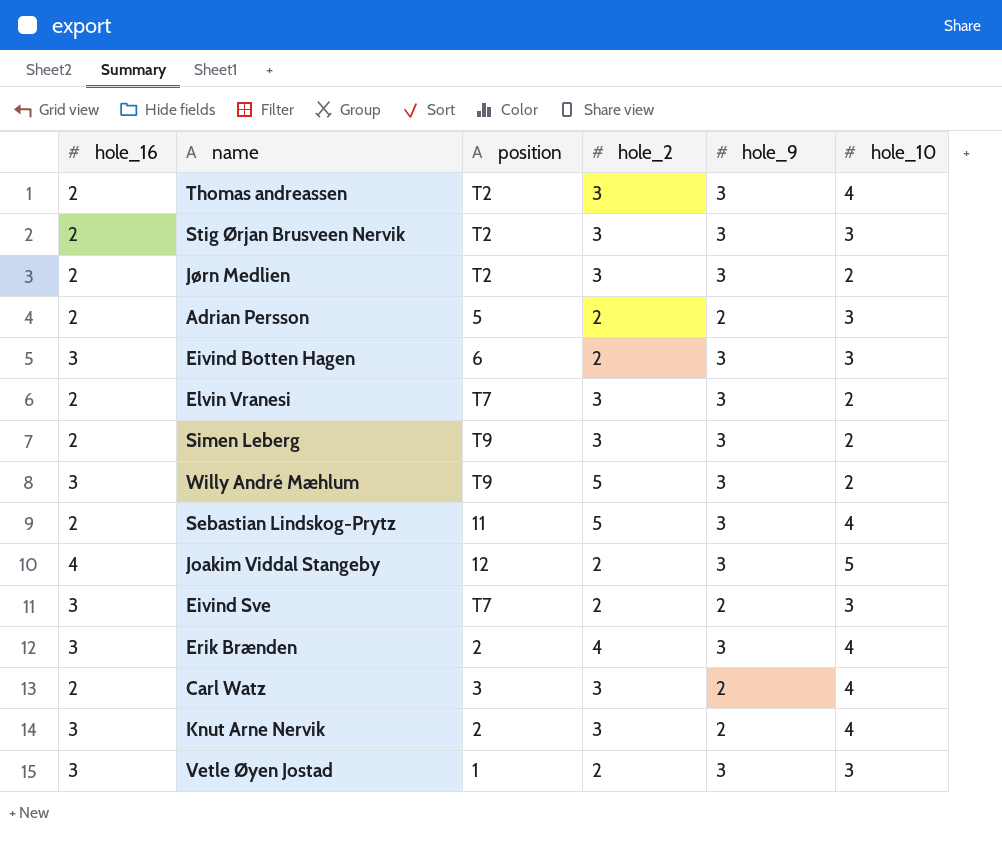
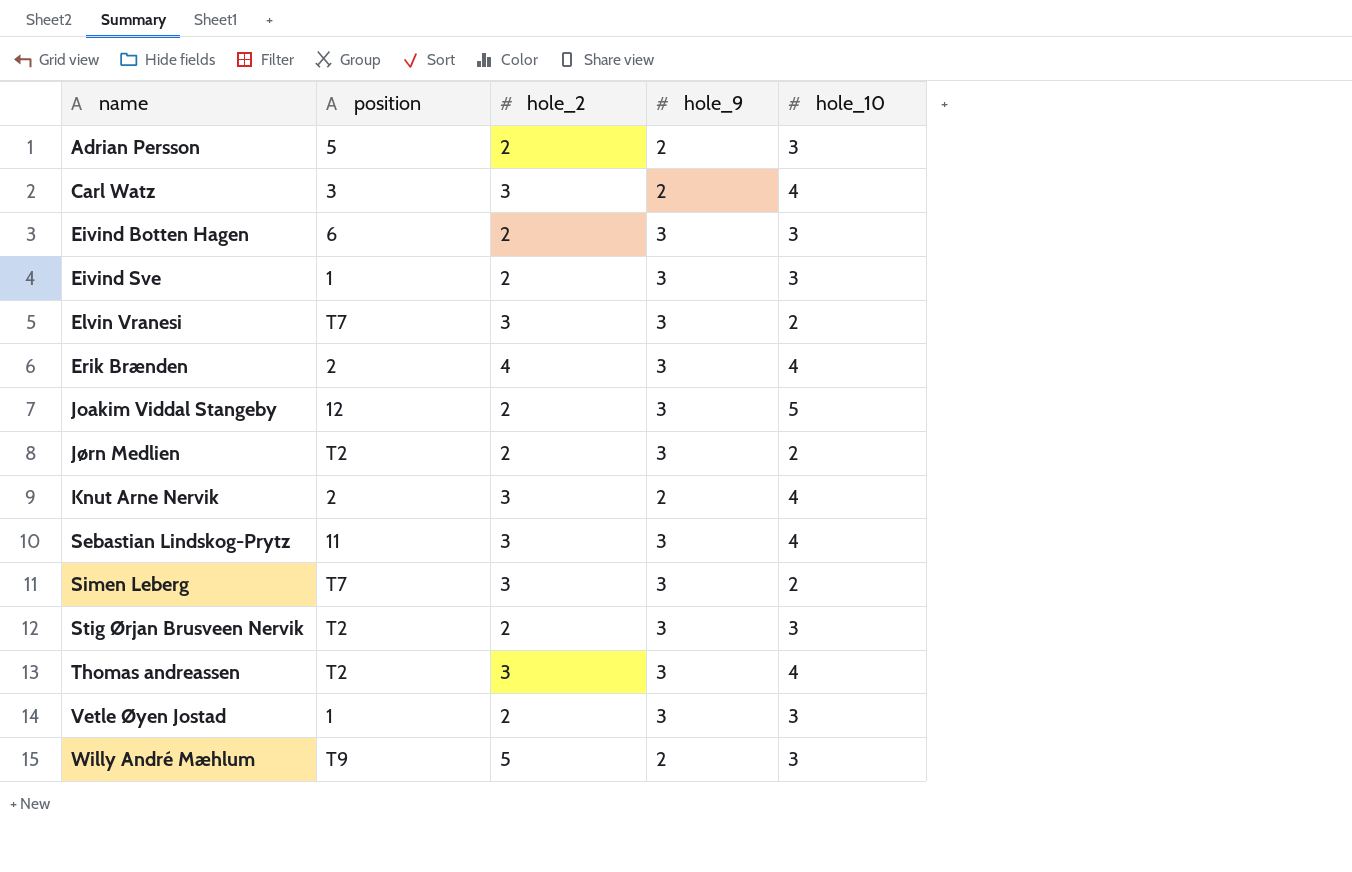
row order: none -> name ascending
column hole_16 | position: 1 -> none
Eivind Sve | position: T7 -> 1
Eivind Sve | hole_9: 2 -> 3
Jørn Medlien | hole_2: 3 -> 2
Sebastian Lindskog-Prytz | hole_2: 5 -> 3
Simen Leberg | position: T9 -> T7
Stig Ørjan Brusveen Nervik | hole_2: 3 -> 2
Willy André Mæhlum | hole_9: 3 -> 2
Willy André Mæhlum | hole_10: 2 -> 3

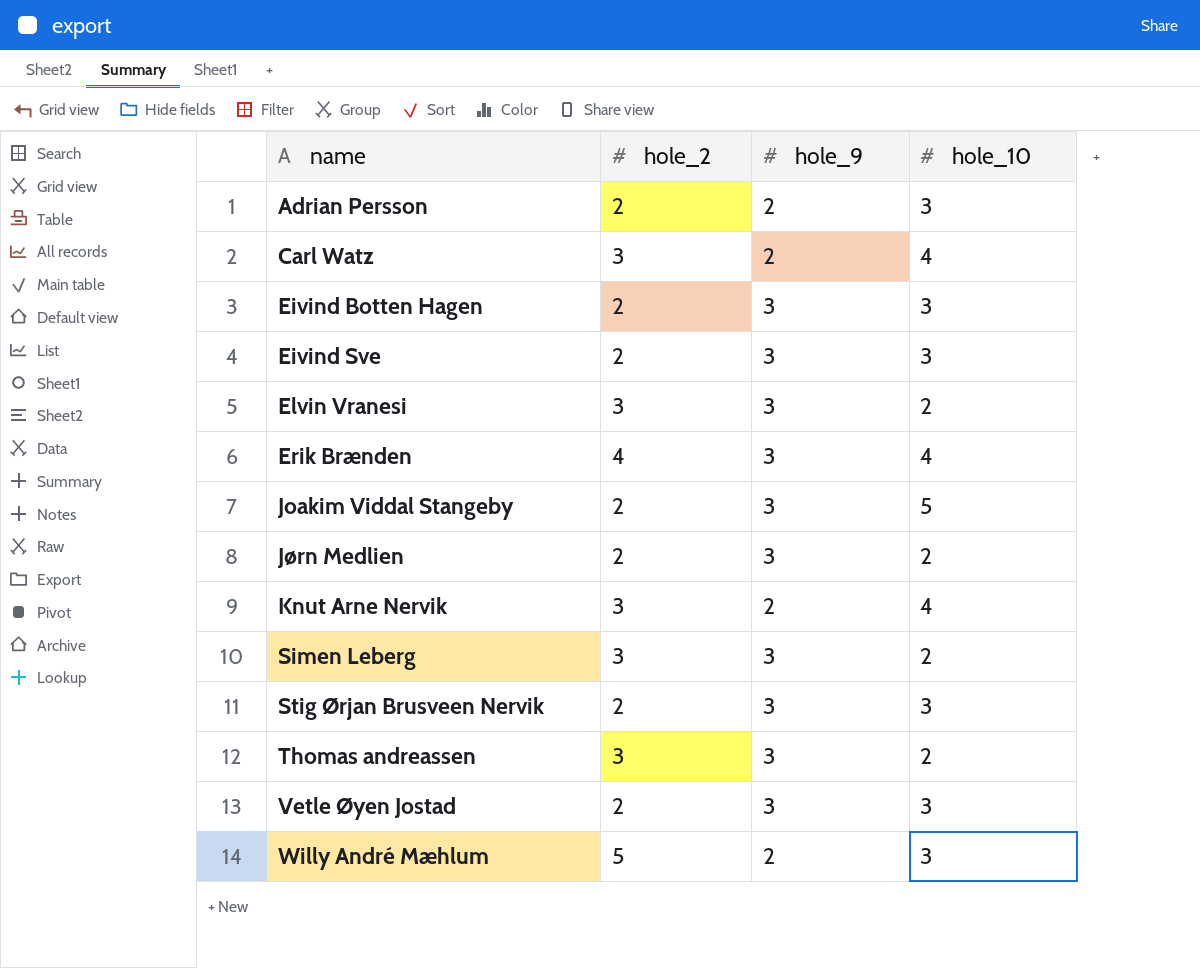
column position | position: 2 -> none
row Sebastian Lindskog-Prytz: 11 | 3 | 3 | 4 -> none
Thomas andreassen | hole_10: 4 -> 2

